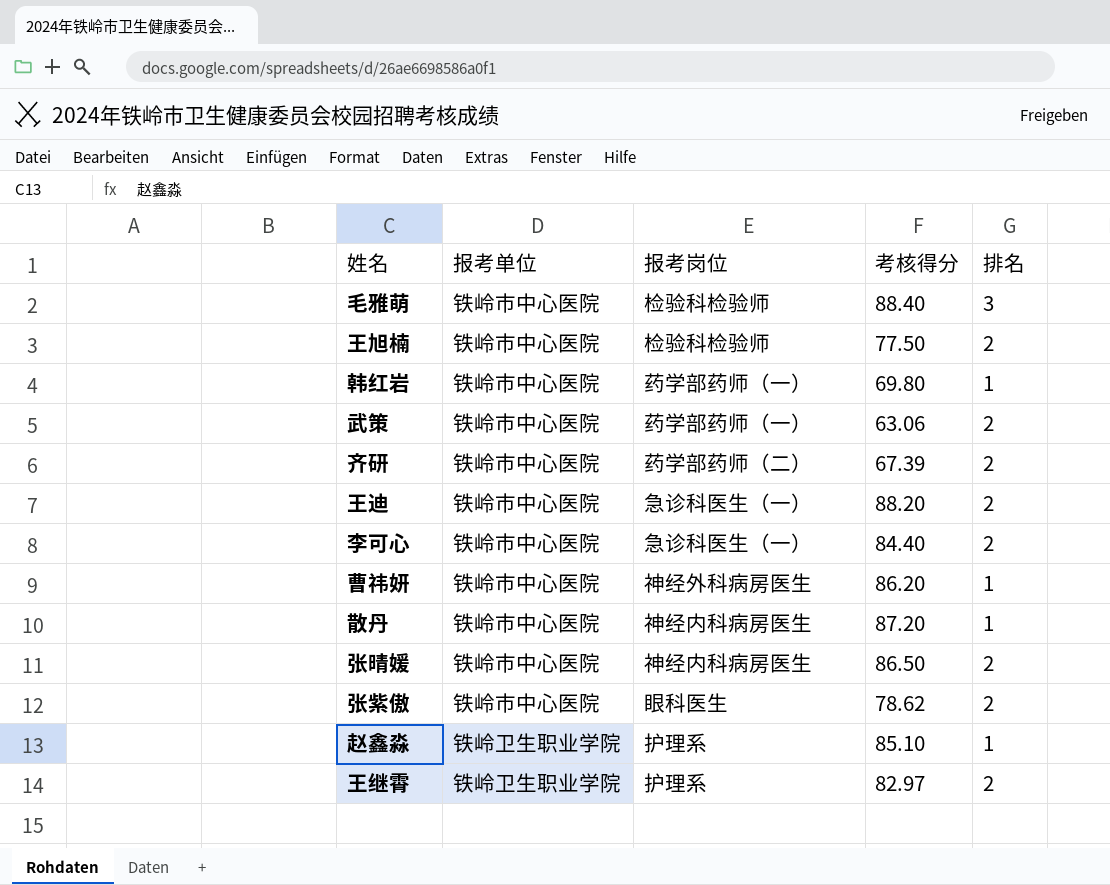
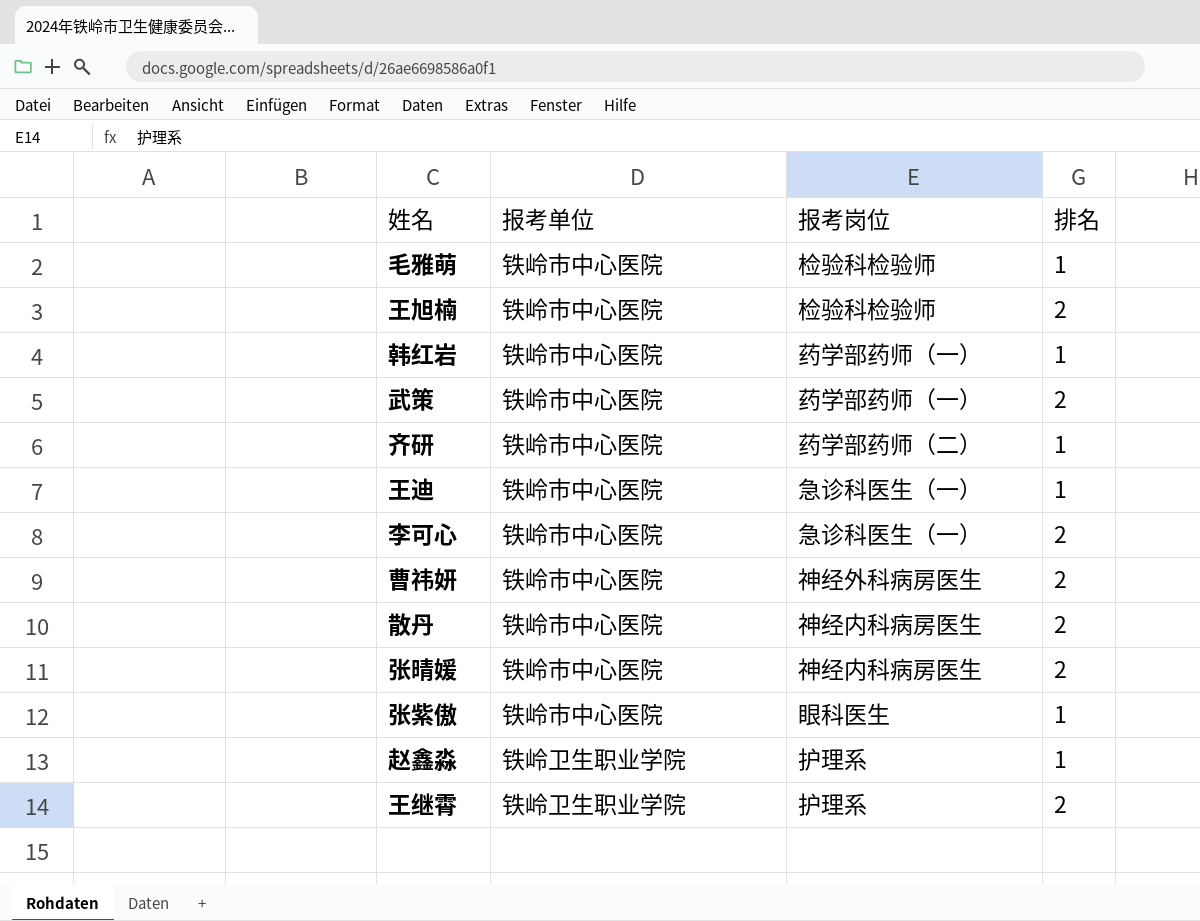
column 考核得分 | position: 4 -> none
毛雅萌 | 排名: 3 -> 1
齐研 | 排名: 2 -> 1
王迪 | 排名: 2 -> 1
曹祎妍 | 排名: 1 -> 2
散丹 | 排名: 1 -> 2
张紫傲 | 排名: 2 -> 1

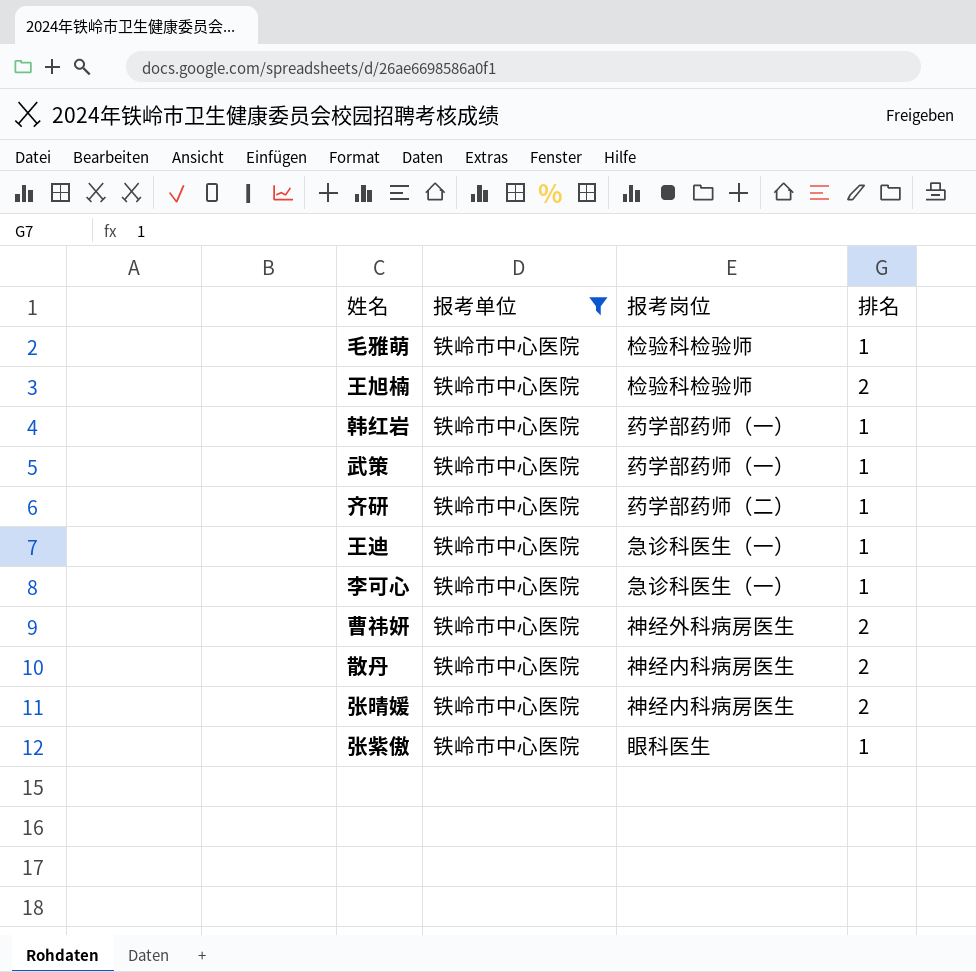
filter: none -> 报考单位 = 铁岭市中心医院
武策 | 排名: 2 -> 1
李可心 | 排名: 2 -> 1

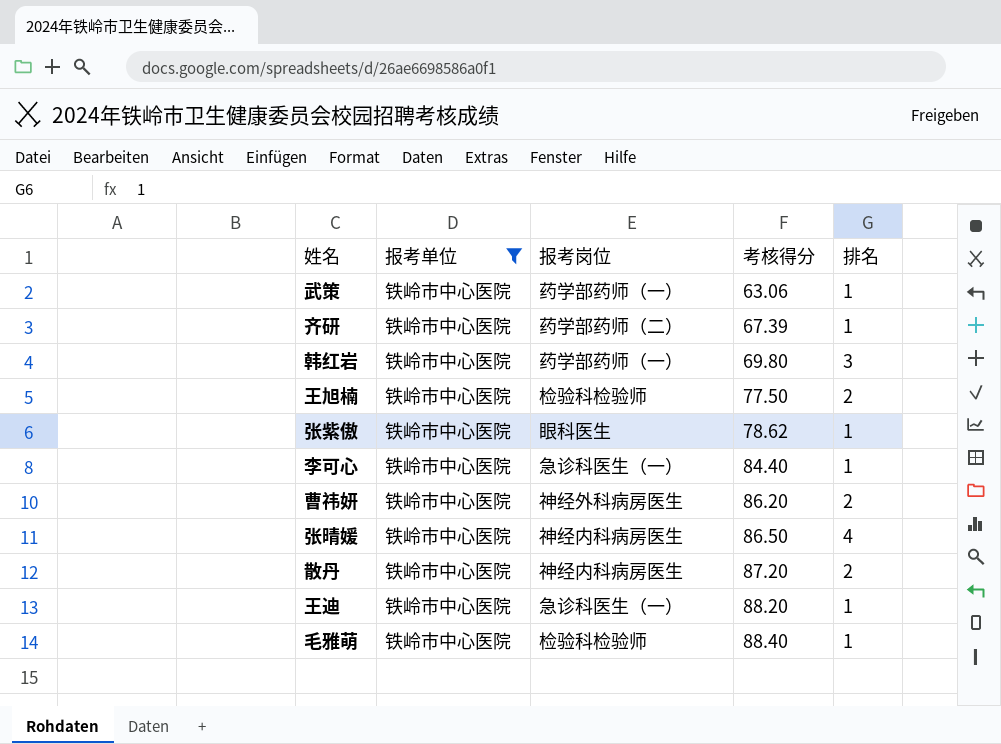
row order: none -> 考核得分 ascending
column 考核得分 | position: none -> 4
韩红岩 | 排名: 1 -> 3
张晴媛 | 排名: 2 -> 4

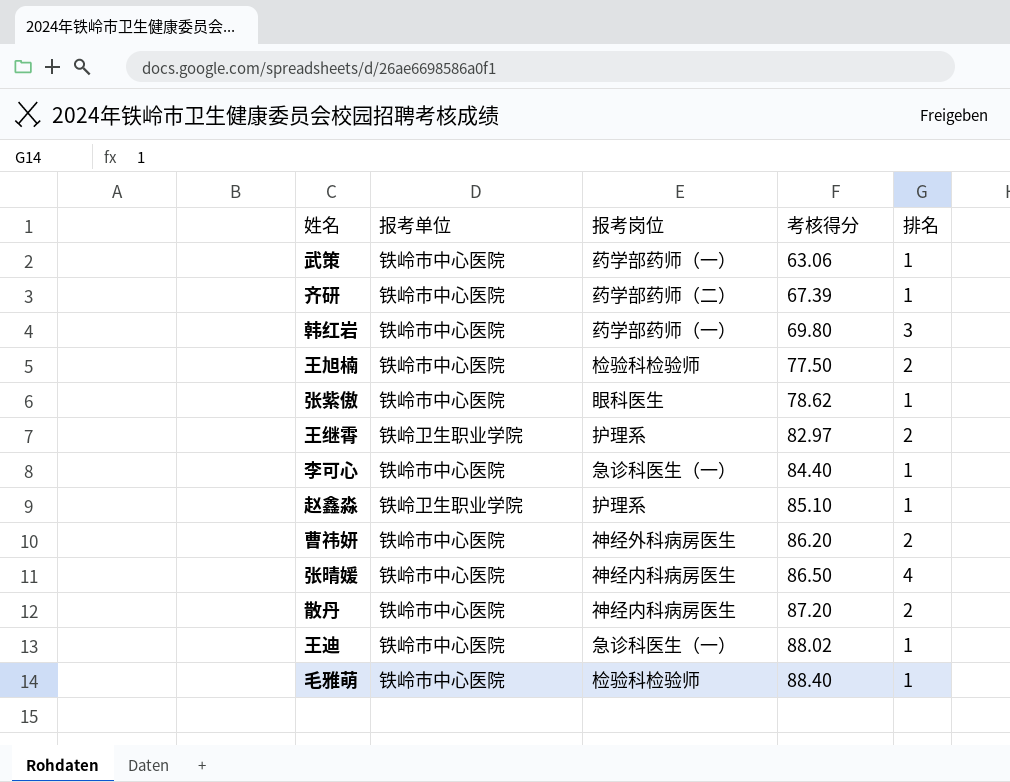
filter: 报考单位 = 铁岭市中心医院 -> none
王迪 | 考核得分: 88.20 -> 88.02

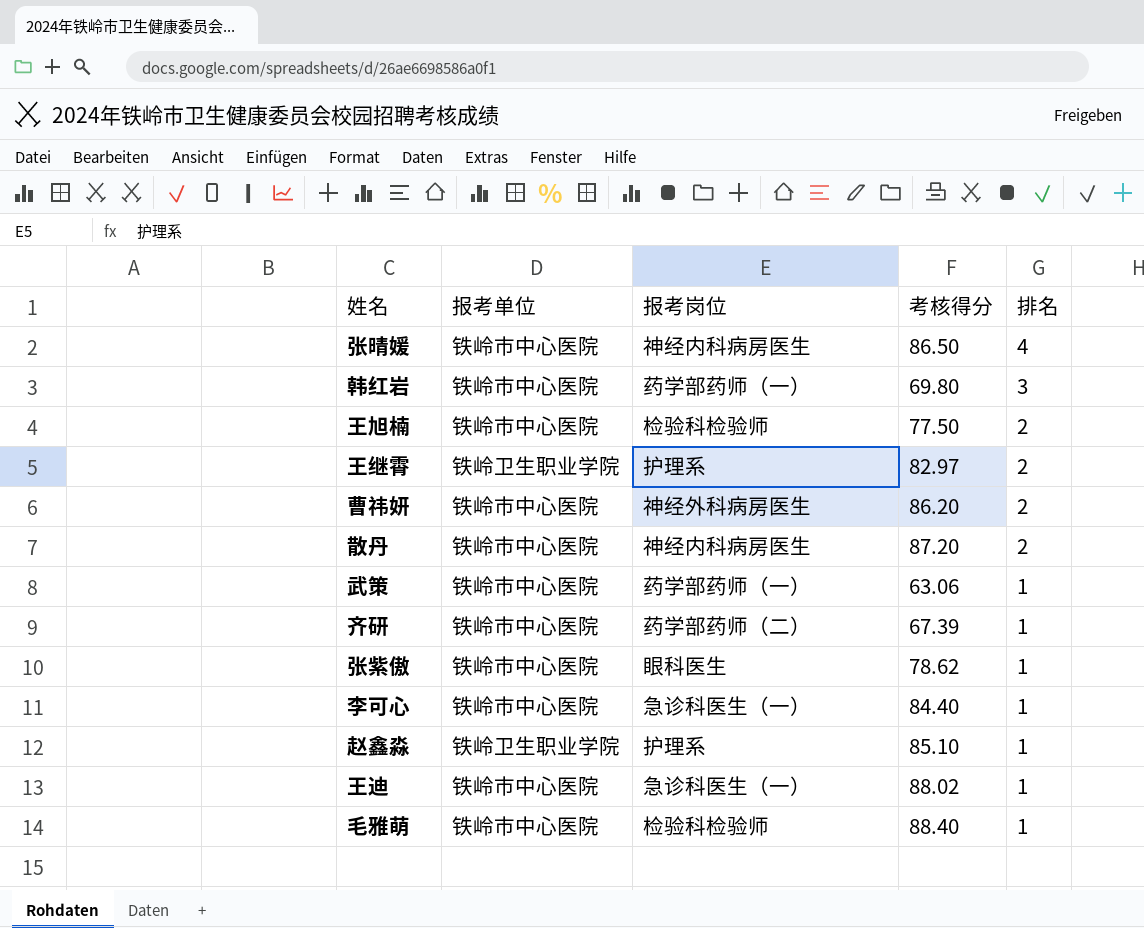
row order: 考核得分 ascending -> 排名 descending

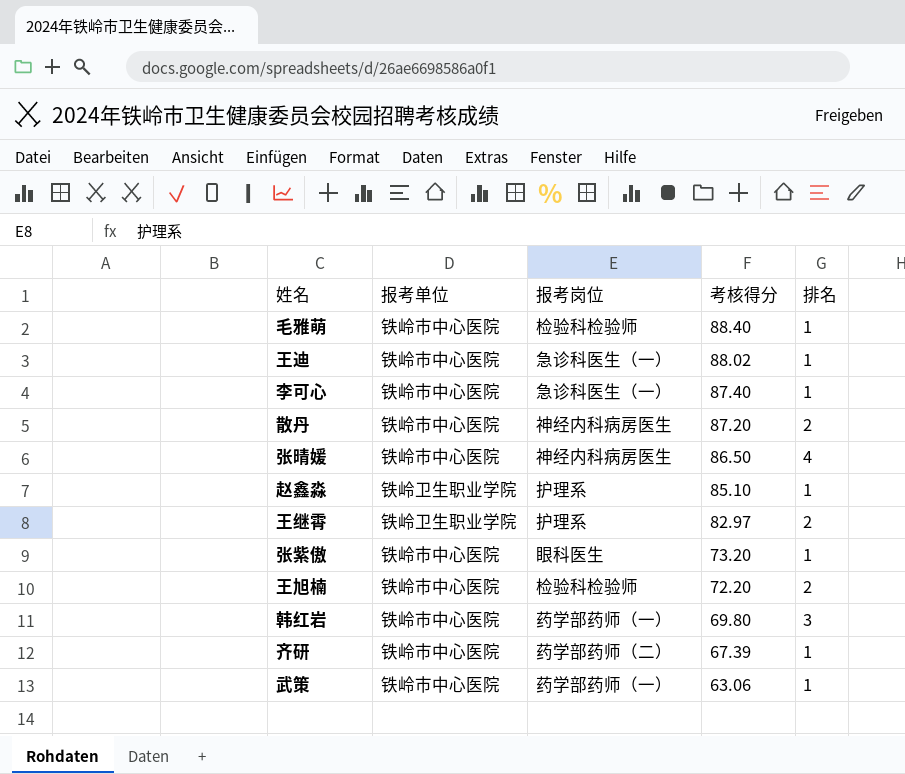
row order: 排名 descending -> 考核得分 descending
row 曹祎妍: 铁岭市中心医院 | 神经外科病房医生 | 86.20 | 2 -> none
李可心 | 考核得分: 84.40 -> 87.40
张紫傲 | 考核得分: 78.62 -> 73.20
王旭楠 | 考核得分: 77.50 -> 72.20

